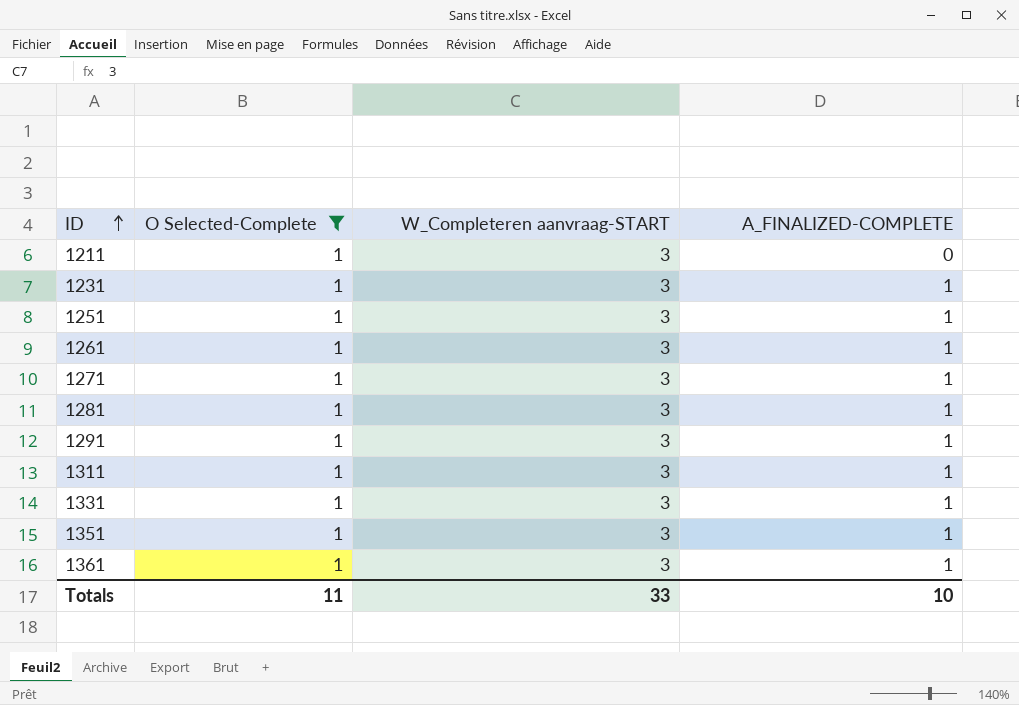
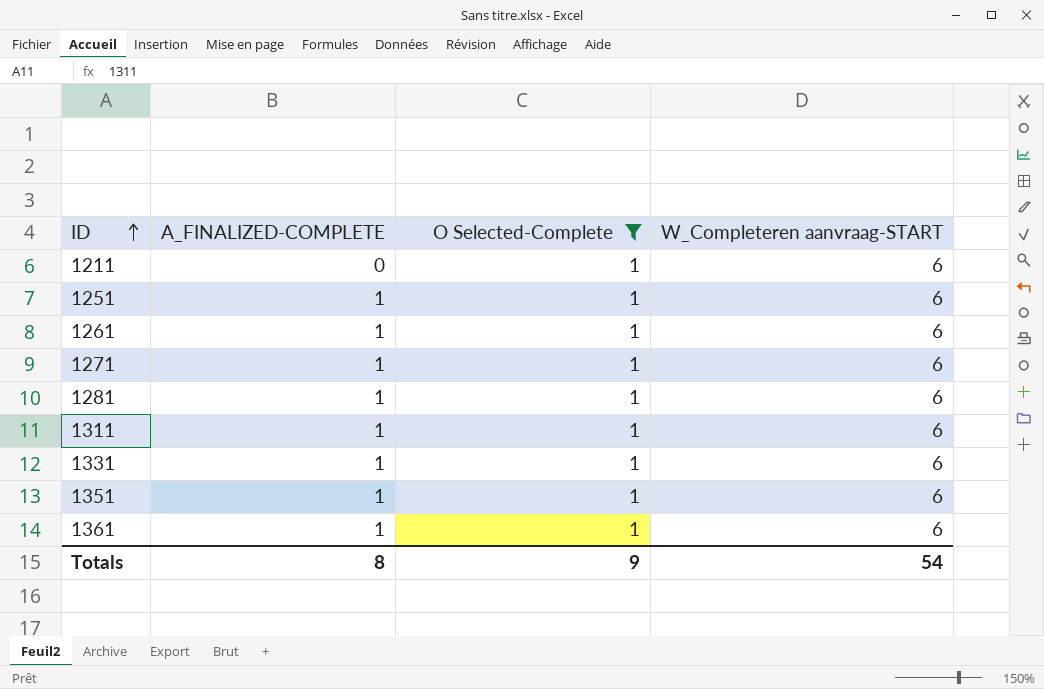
column A_FINALIZED-COMPLETE | position: 4 -> 2
row 1231: 1 | 3 | 1 -> none
row 1291: 1 | 3 | 1 -> none
1211 | W_Completeren aanvraag-START: 3 -> 6
1251 | W_Completeren aanvraag-START: 3 -> 6
1261 | W_Completeren aanvraag-START: 3 -> 6
1271 | W_Completeren aanvraag-START: 3 -> 6
1281 | W_Completeren aanvraag-START: 3 -> 6
1311 | W_Completeren aanvraag-START: 3 -> 6
1331 | W_Completeren aanvraag-START: 3 -> 6
1351 | W_Completeren aanvraag-START: 3 -> 6
1361 | W_Completeren aanvraag-START: 3 -> 6
Totals | A_FINALIZED-COMPLETE: 10 -> 8
Totals | O Selected-Complete: 11 -> 9
Totals | W_Completeren aanvraag-START: 33 -> 54

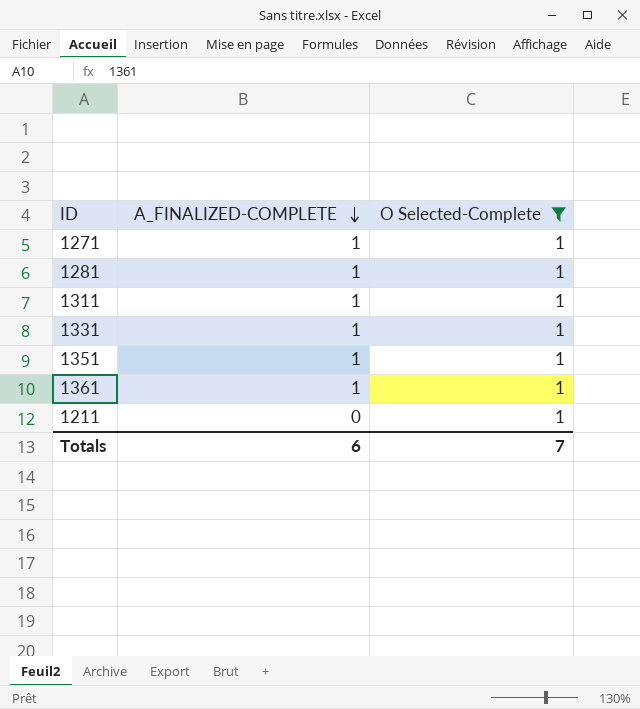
row order: ID ascending -> A_FINALIZED-COMPLETE descending
column W_Completeren aanvraag-START | position: 4 -> none
row 1251: 1 | 1 | 6 -> none
row 1261: 1 | 1 | 6 -> none
Totals | A_FINALIZED-COMPLETE: 8 -> 6
Totals | O Selected-Complete: 9 -> 7

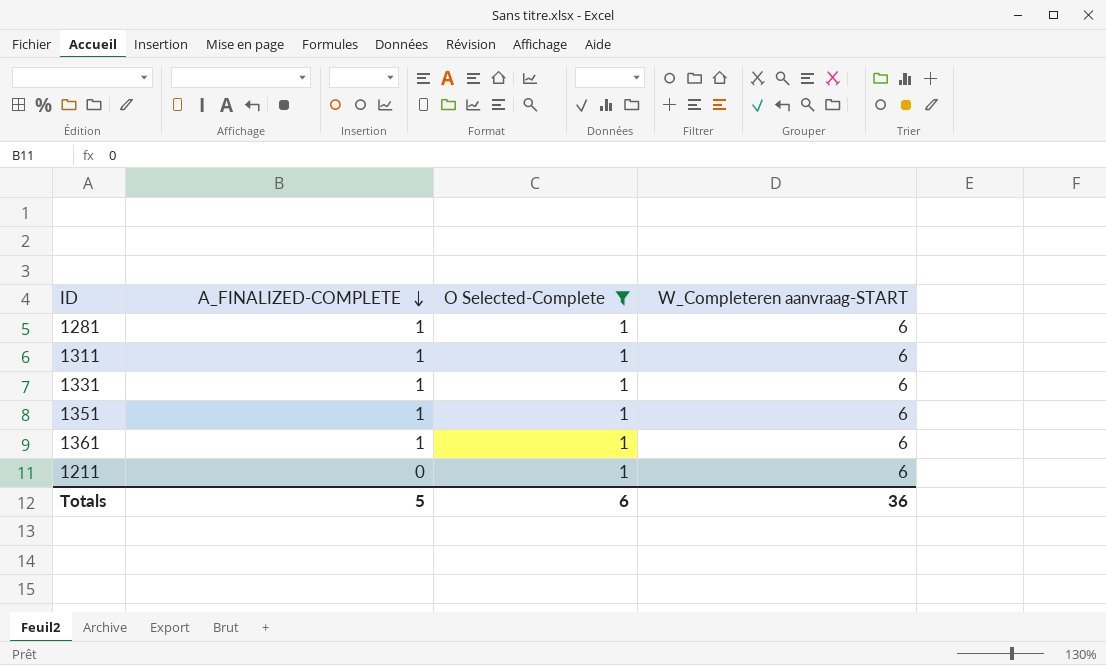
column W_Completeren aanvraag-START | position: none -> 4
row 1271: 1 | 1 -> none
Totals | A_FINALIZED-COMPLETE: 6 -> 5
Totals | O Selected-Complete: 7 -> 6

